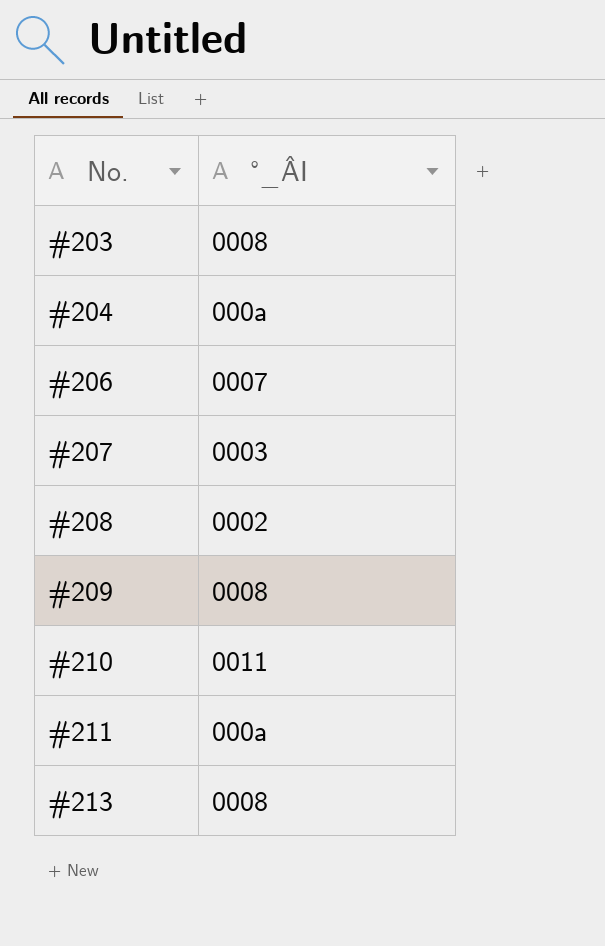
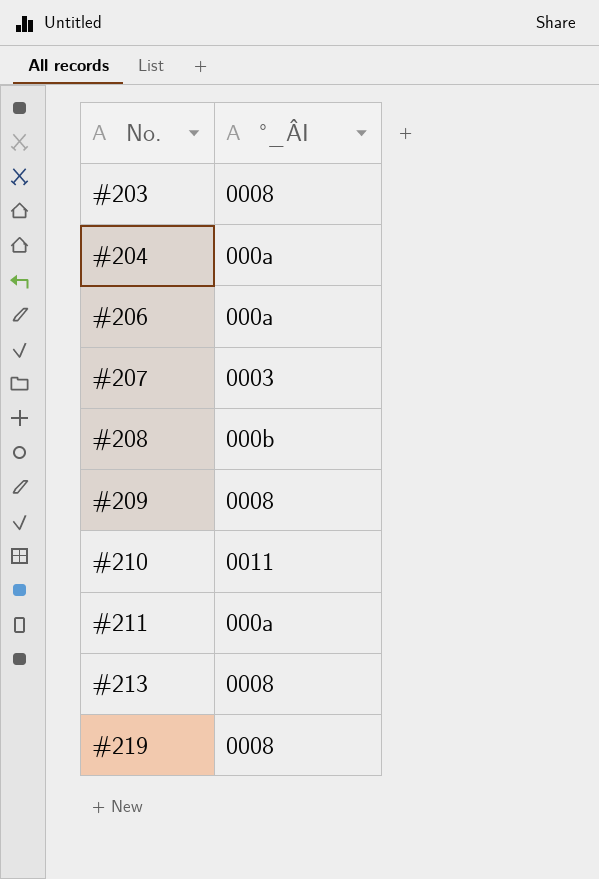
#206 | °_ÂI: 0007 -> 000a
#208 | °_ÂI: 0002 -> 000b
row #219: none -> 0008

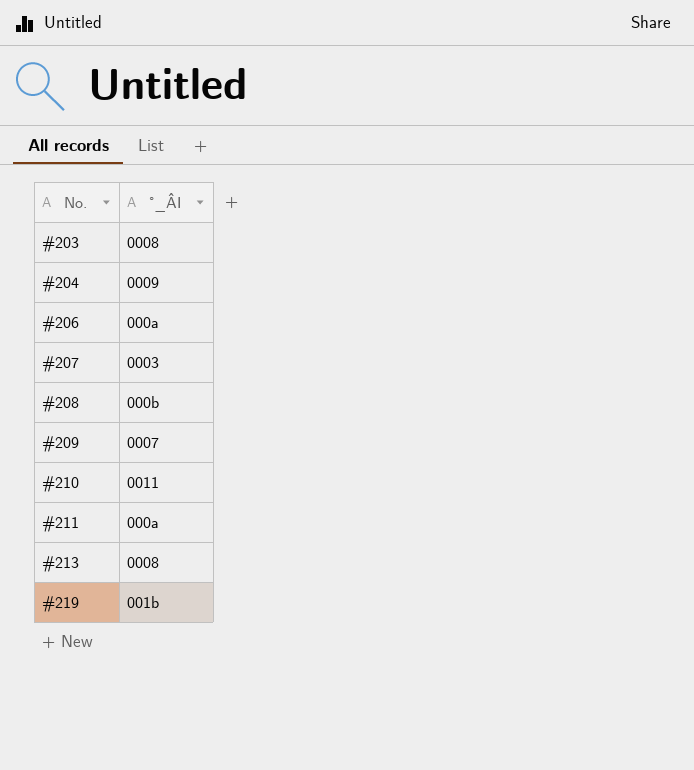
#204 | °_ÂI: 000a -> 0009
#209 | °_ÂI: 0008 -> 0007
#219 | °_ÂI: 0008 -> 001b

